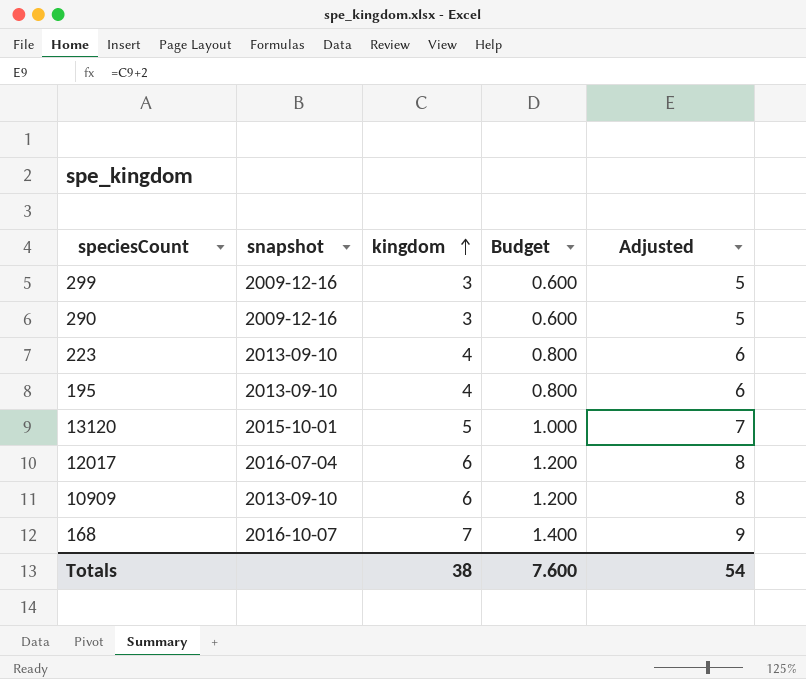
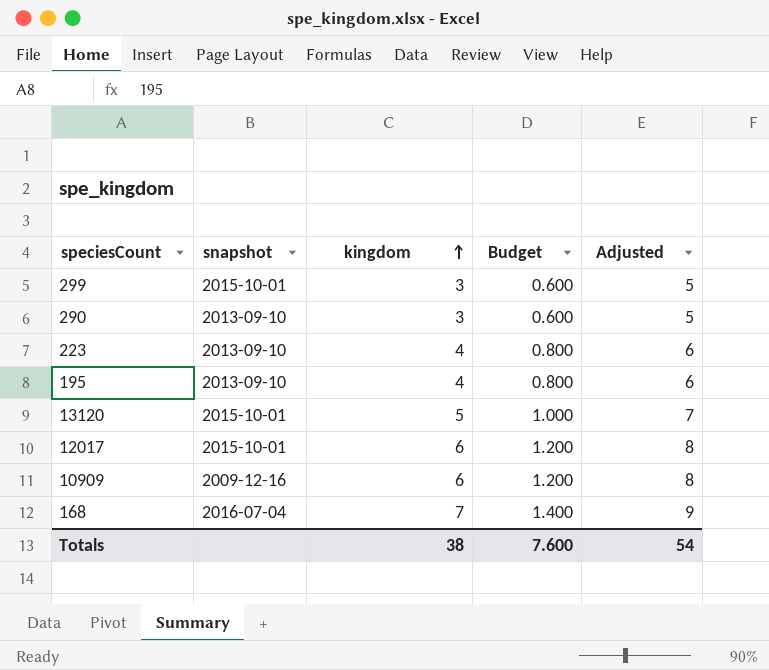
299 | snapshot: 2009-12-16 -> 2015-10-01
290 | snapshot: 2009-12-16 -> 2013-09-10
12017 | snapshot: 2016-07-04 -> 2015-10-01
10909 | snapshot: 2013-09-10 -> 2009-12-16
168 | snapshot: 2016-10-07 -> 2016-07-04

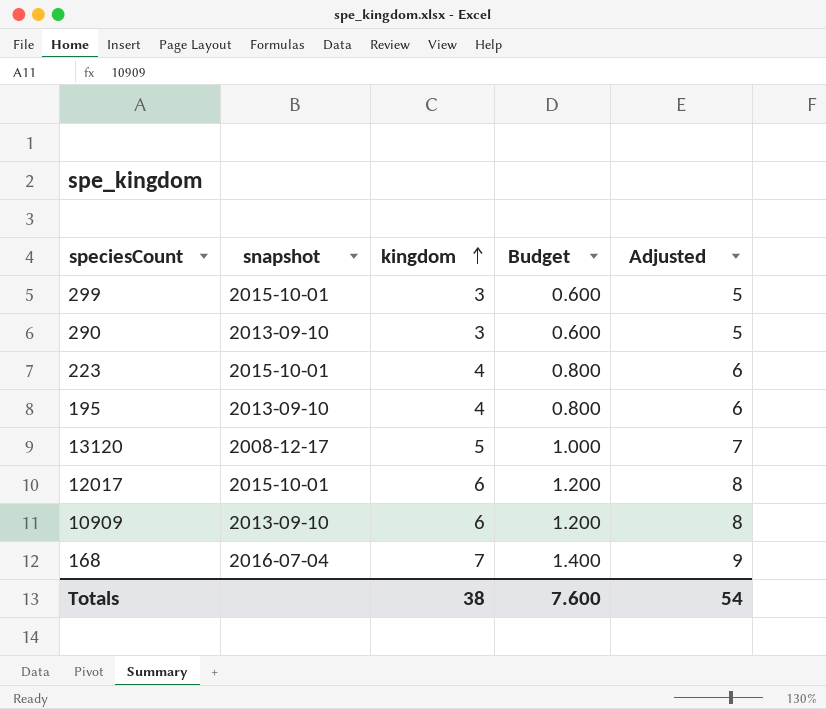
223 | snapshot: 2013-09-10 -> 2015-10-01
13120 | snapshot: 2015-10-01 -> 2008-12-17
10909 | snapshot: 2009-12-16 -> 2013-09-10

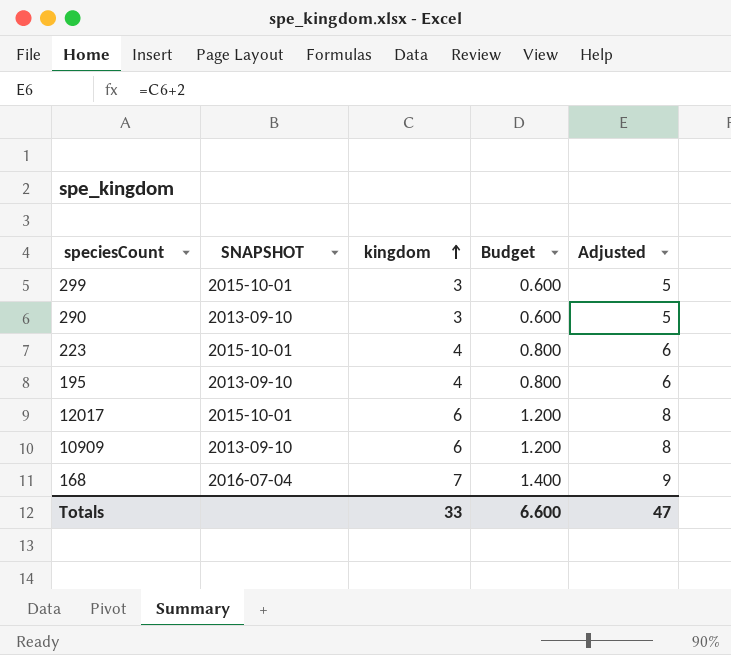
column name: snapshot -> SNAPSHOT
row 13120: 2008-12-17 | 5 | 1.000 | 7 -> none
Totals | kingdom: 38 -> 33
Totals | Budget: 7.600 -> 6.600
Totals | Adjusted: 54 -> 47

